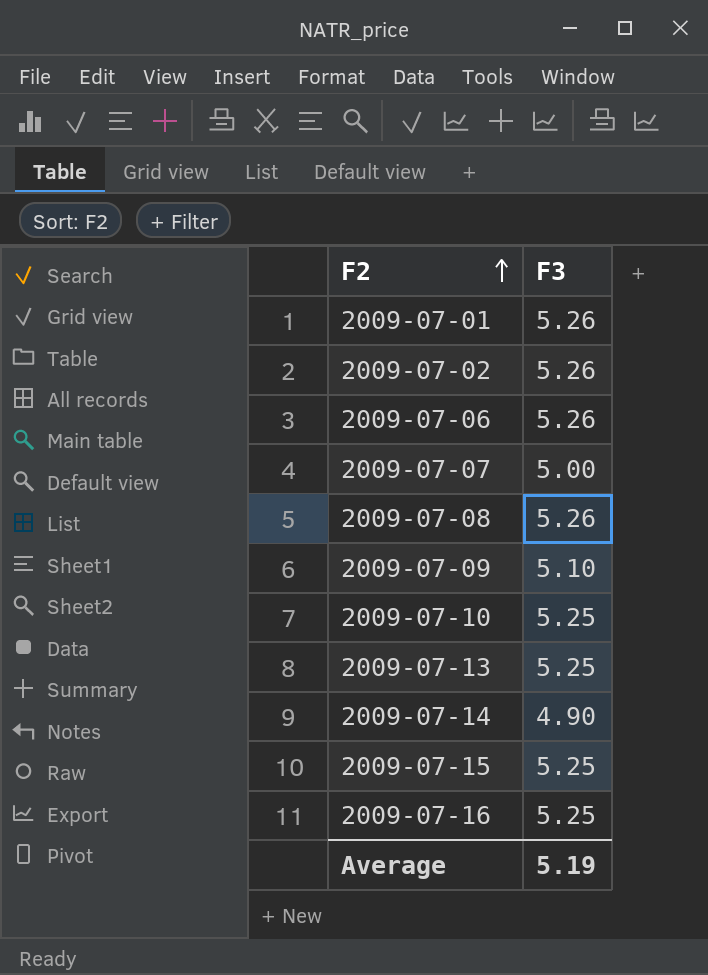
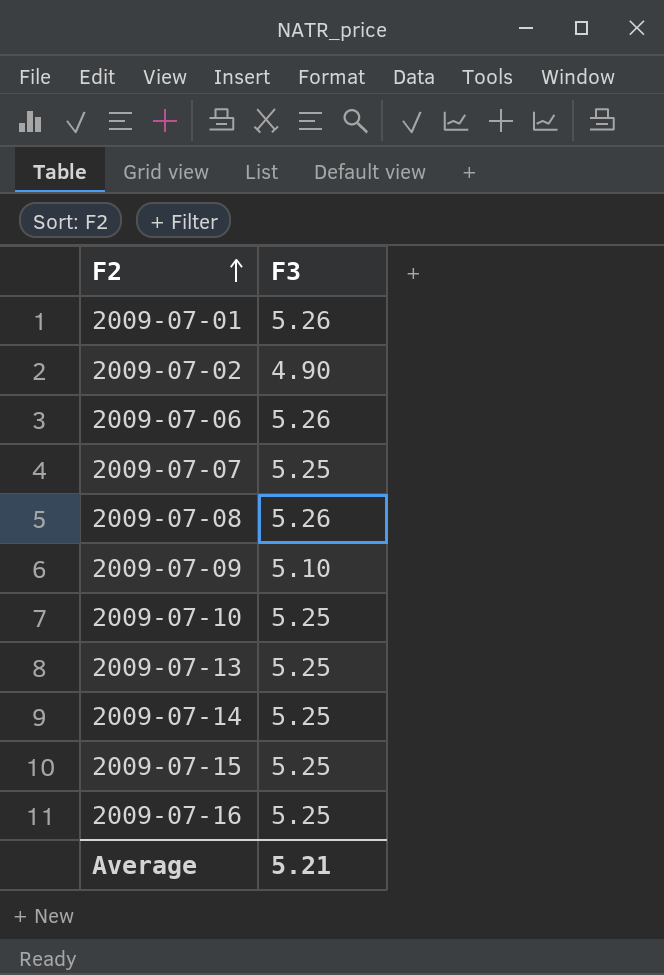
2009-07-02 | F3: 5.26 -> 4.90
2009-07-07 | F3: 5.00 -> 5.25
2009-07-14 | F3: 4.90 -> 5.25
Average | F3: 5.19 -> 5.21

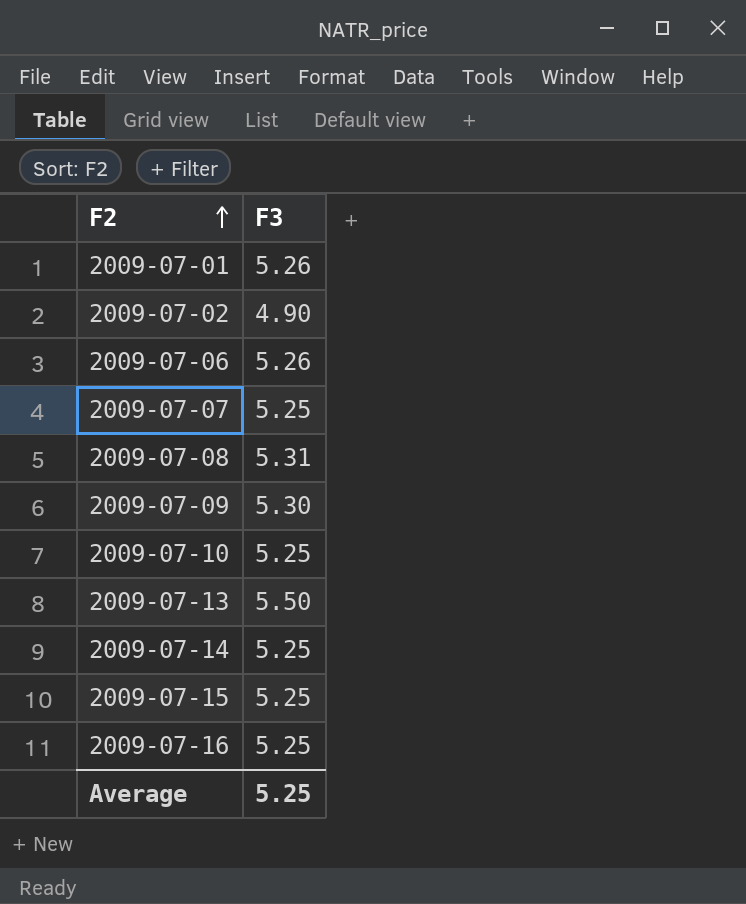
2009-07-08 | F3: 5.26 -> 5.31
2009-07-09 | F3: 5.10 -> 5.30
2009-07-13 | F3: 5.25 -> 5.50
Average | F3: 5.21 -> 5.25

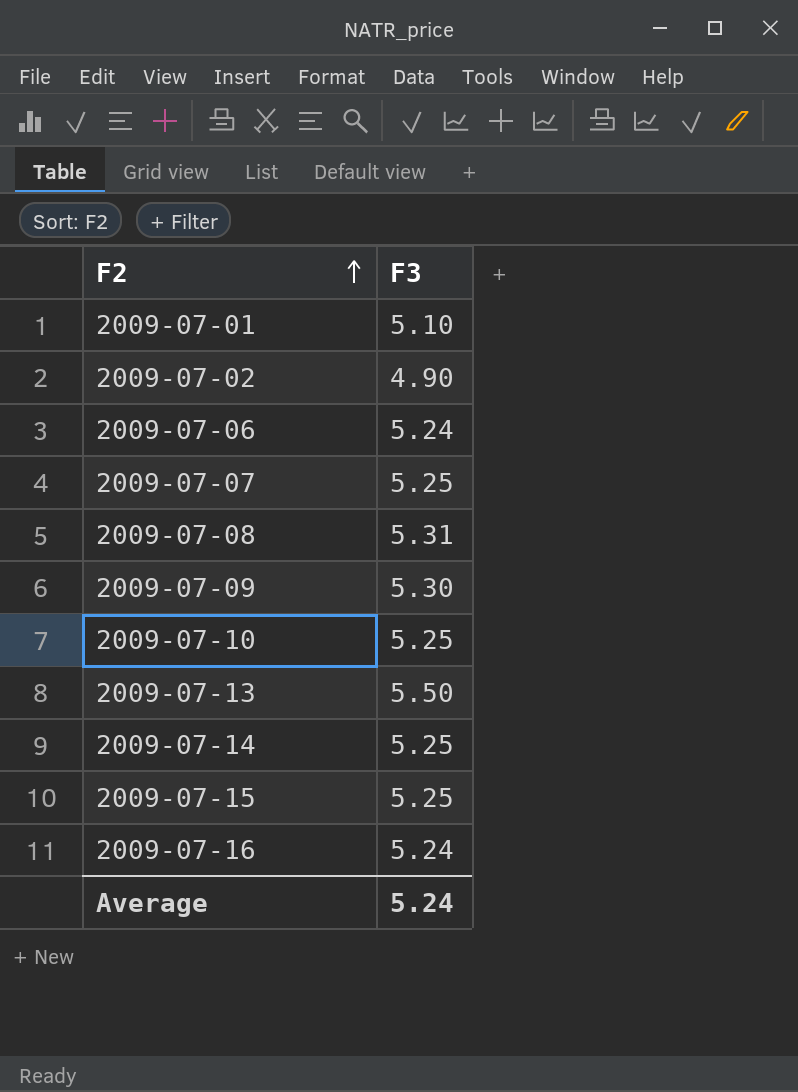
2009-07-01 | F3: 5.26 -> 5.10
2009-07-06 | F3: 5.26 -> 5.24
2009-07-16 | F3: 5.25 -> 5.24
Average | F3: 5.25 -> 5.24

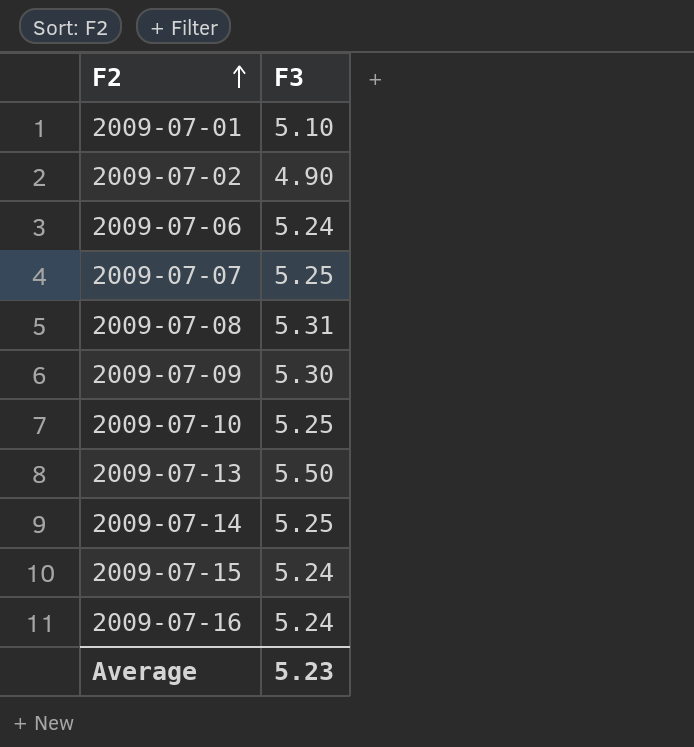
2009-07-15 | F3: 5.25 -> 5.24
Average | F3: 5.24 -> 5.23

